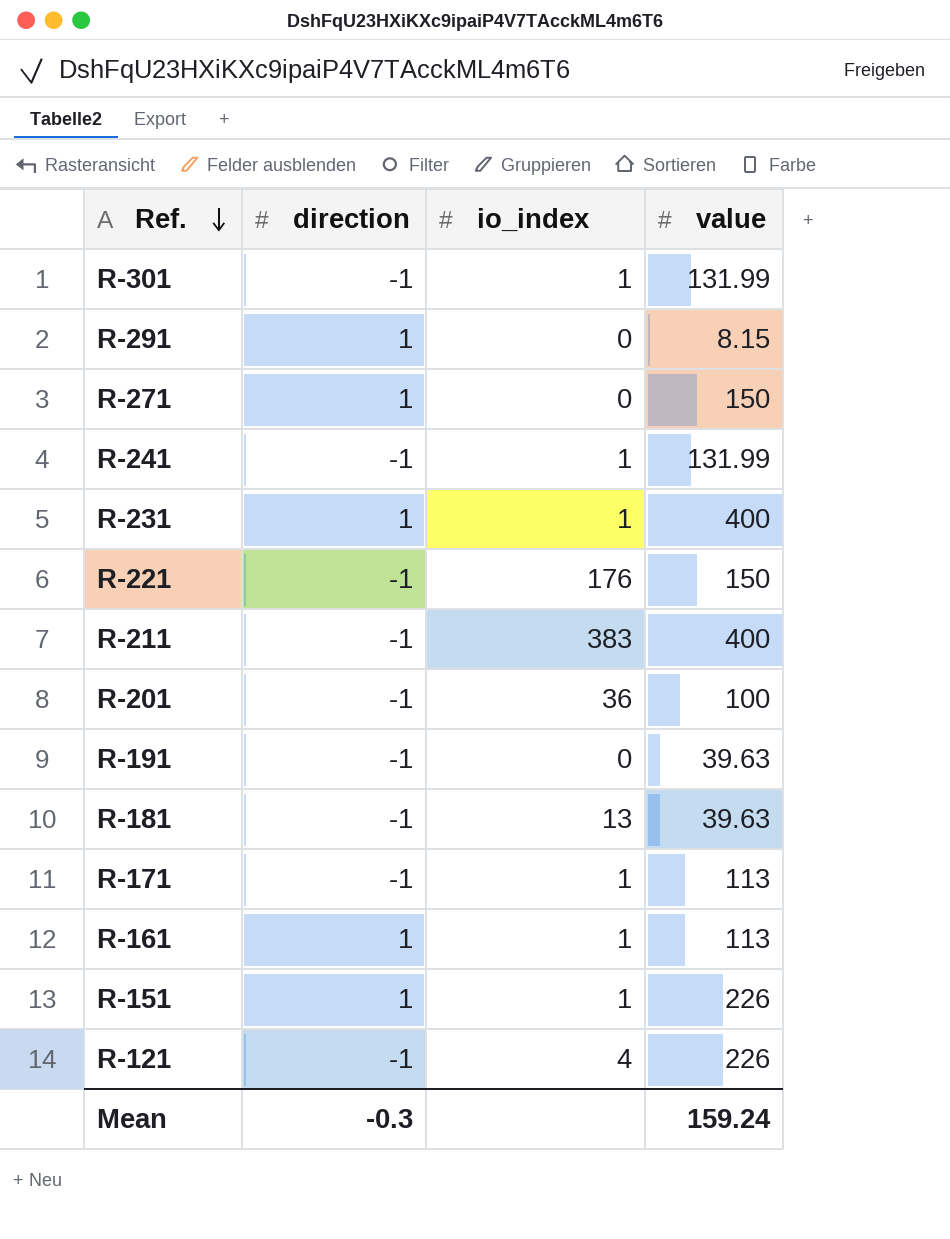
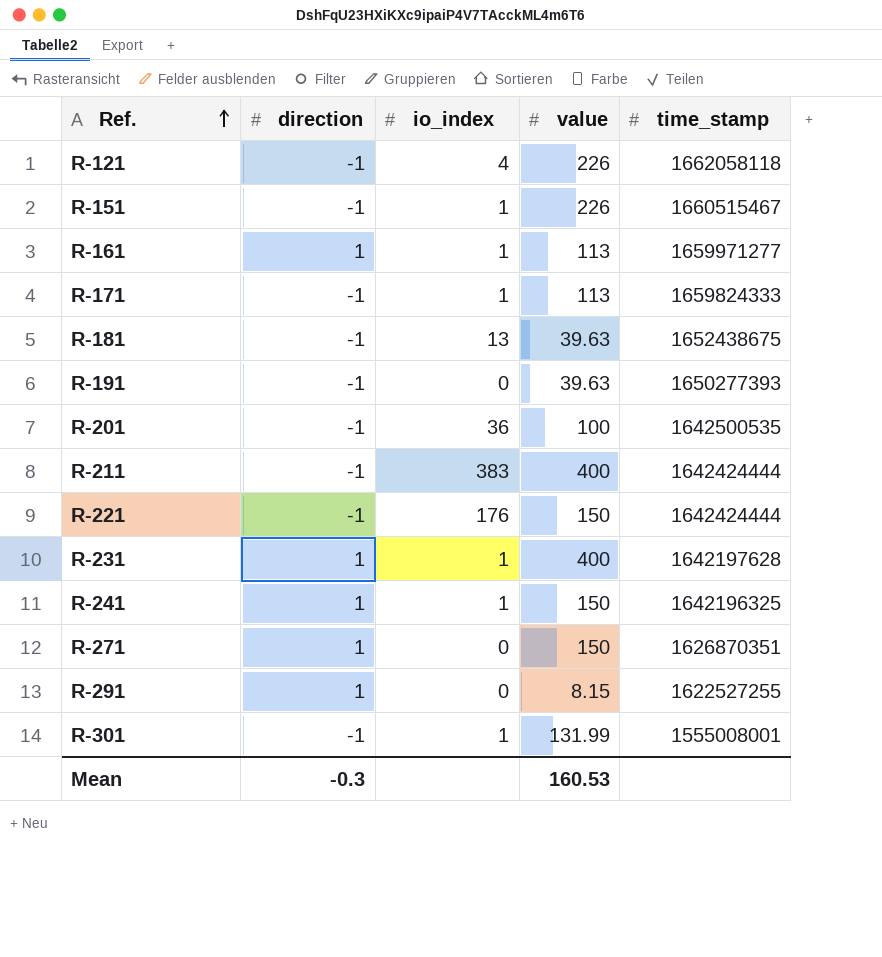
row order: Ref. descending -> Ref. ascending
column time_stamp | position: none -> 5
R-151 | direction: 1 -> -1
R-241 | direction: -1 -> 1
R-241 | value: 131.99 -> 150
Mean | value: 159.24 -> 160.53

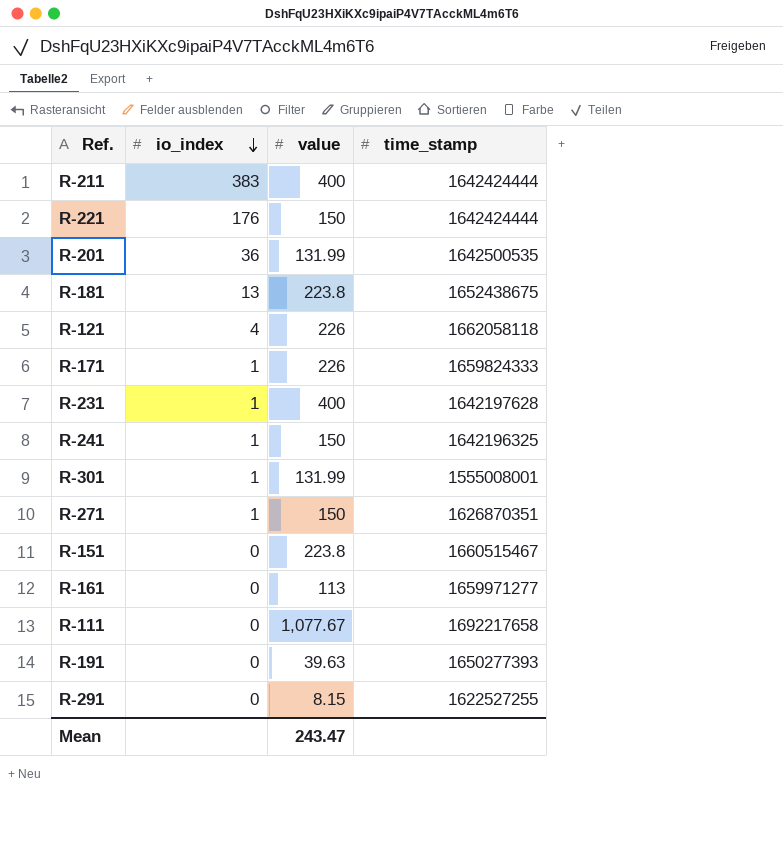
row order: Ref. ascending -> io_index descending
column direction | position: 2 -> none
R-201 | value: 100 -> 131.99
R-181 | value: 39.63 -> 223.8
R-171 | value: 113 -> 226
R-271 | io_index: 0 -> 1
R-151 | io_index: 1 -> 0
R-151 | value: 226 -> 223.8
R-161 | io_index: 1 -> 0
row R-111: none -> 0 | 1,077.67 | 1692217658
Mean | value: 160.53 -> 243.47

